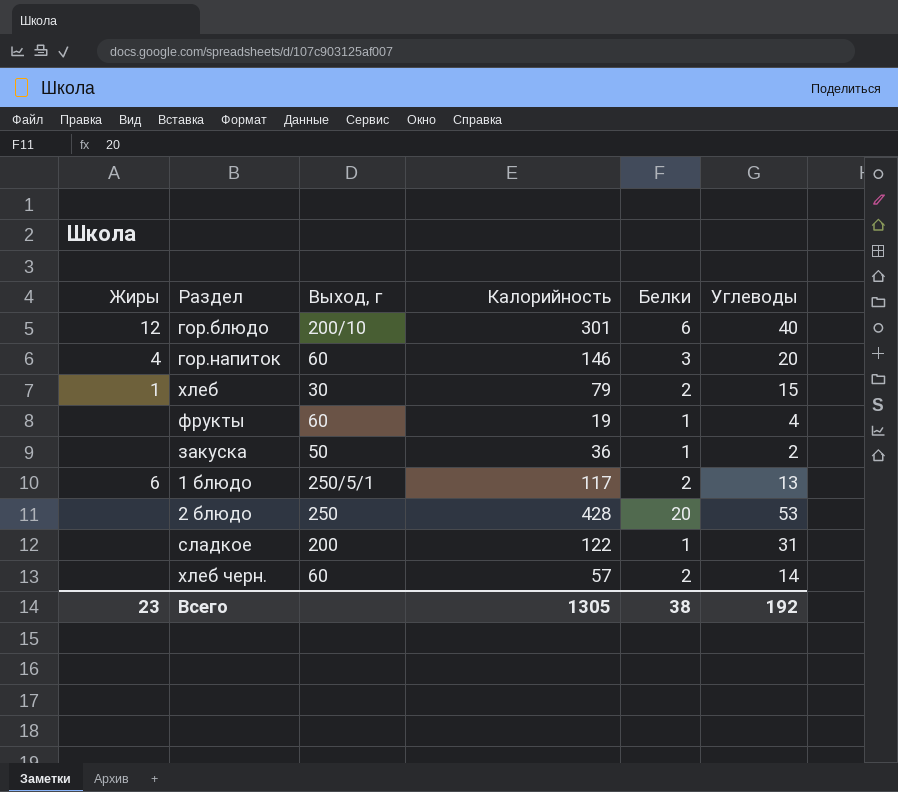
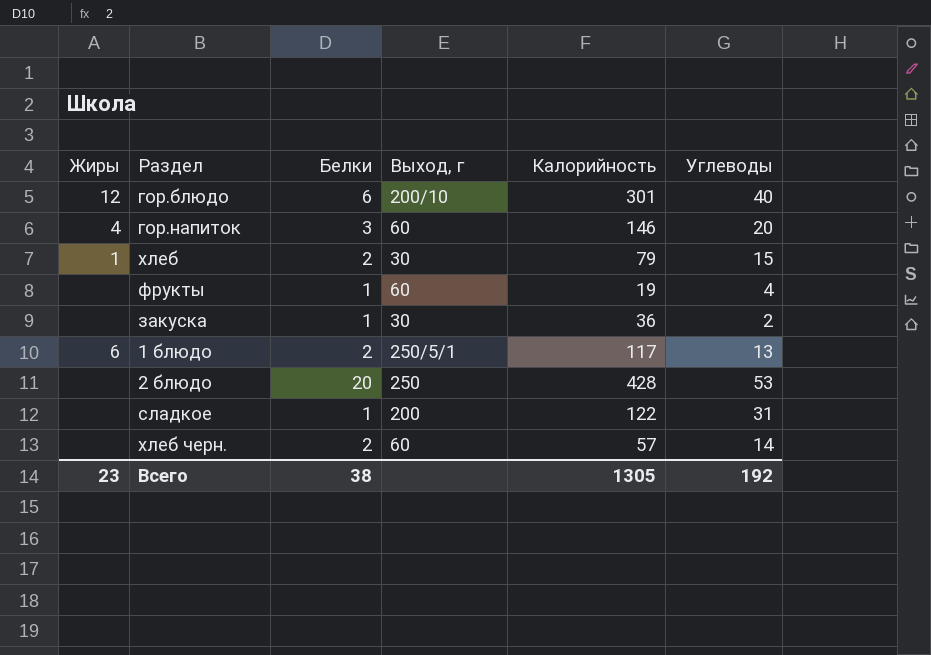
column Белки | position: 5 -> 3
закуска | Выход, г: 50 -> 30

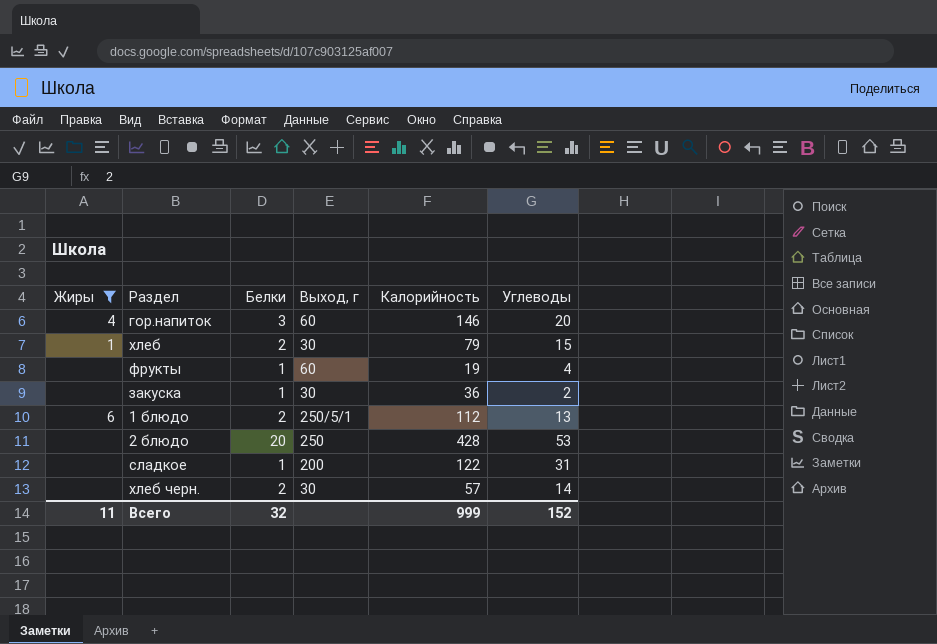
filter: none -> Жиры != 12
1 блюдо | Калорийность: 117 -> 112
хлеб черн. | Выход, г: 60 -> 30
Всего | Жиры: 23 -> 11
Всего | Белки: 38 -> 32
Всего | Калорийность: 1305 -> 999
Всего | Углеводы: 192 -> 152

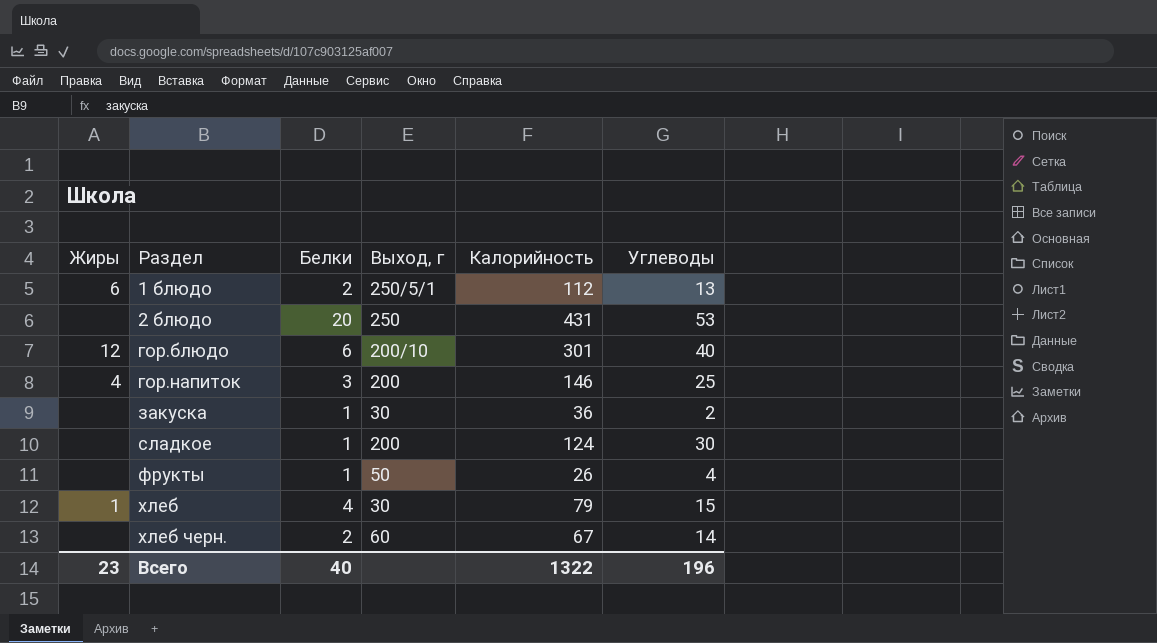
filter: Жиры != 12 -> none
row order: none -> Раздел ascending
2 блюдо | Калорийность: 428 -> 431
гор.напиток | Выход, г: 60 -> 200
гор.напиток | Углеводы: 20 -> 25
сладкое | Калорийность: 122 -> 124
сладкое | Углеводы: 31 -> 30
фрукты | Выход, г: 60 -> 50
фрукты | Калорийность: 19 -> 26
хлеб | Белки: 2 -> 4
хлеб черн. | Выход, г: 30 -> 60
хлеб черн. | Калорийность: 57 -> 67
Всего | Жиры: 11 -> 23
Всего | Белки: 32 -> 40
Всего | Калорийность: 999 -> 1322
Всего | Углеводы: 152 -> 196

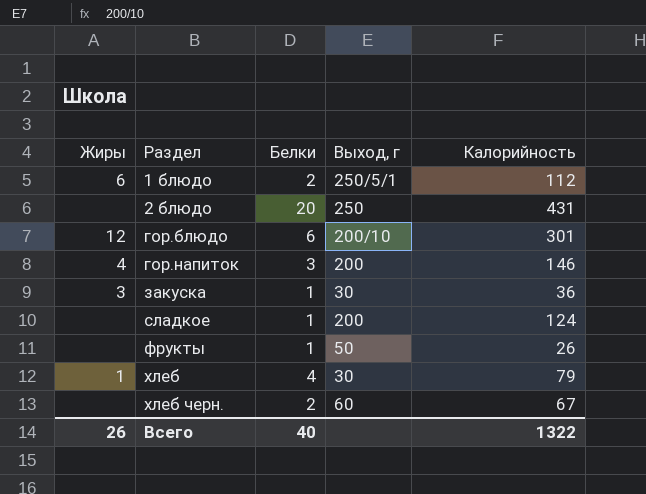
column Углеводы | position: 6 -> none
закуска | Жиры: none -> 3
Всего | Жиры: 23 -> 26

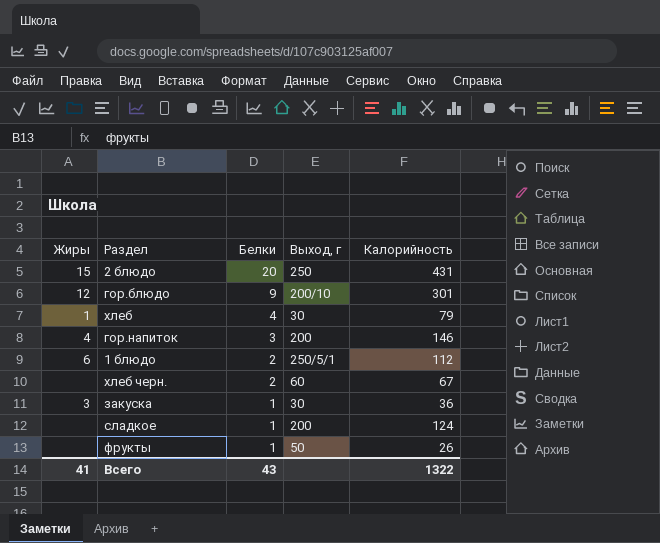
row order: Раздел ascending -> Белки descending
2 блюдо | Жиры: none -> 15
гор.блюдо | Белки: 6 -> 9
Всего | Жиры: 26 -> 41
Всего | Белки: 40 -> 43

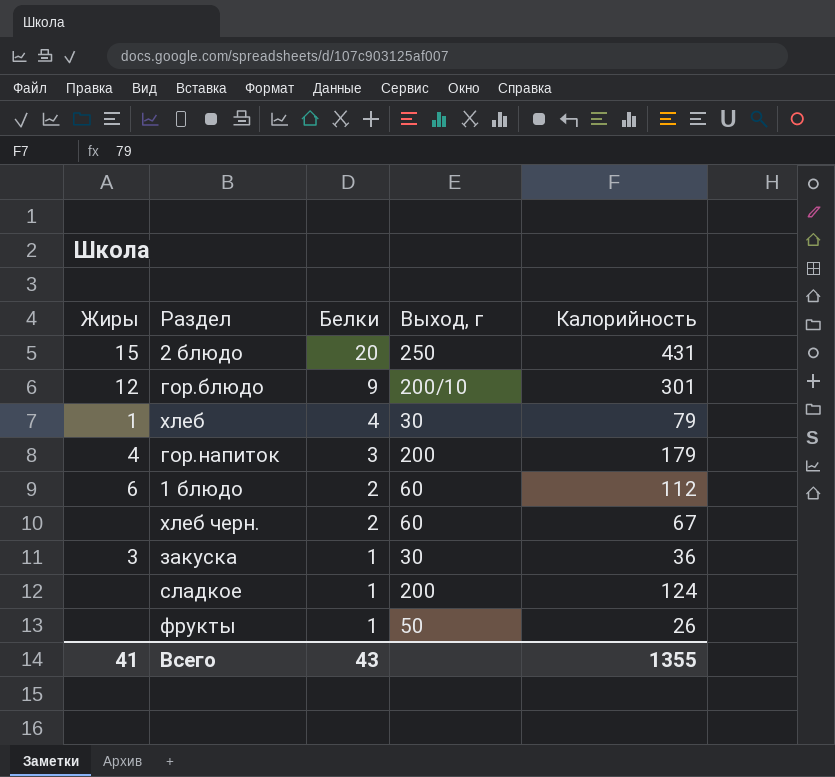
гор.напиток | Калорийность: 146 -> 179
1 блюдо | Выход, г: 250/5/1 -> 60
Всего | Калорийность: 1322 -> 1355

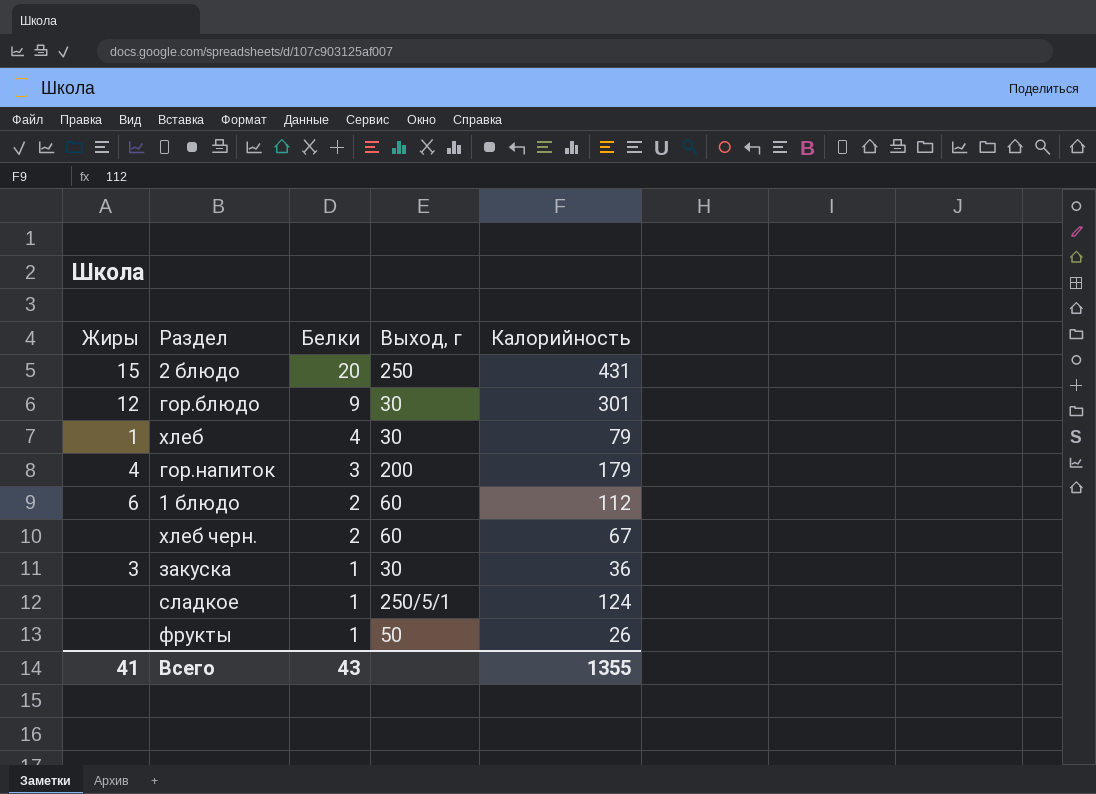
гор.блюдо | Выход, г: 200/10 -> 30
сладкое | Выход, г: 200 -> 250/5/1

